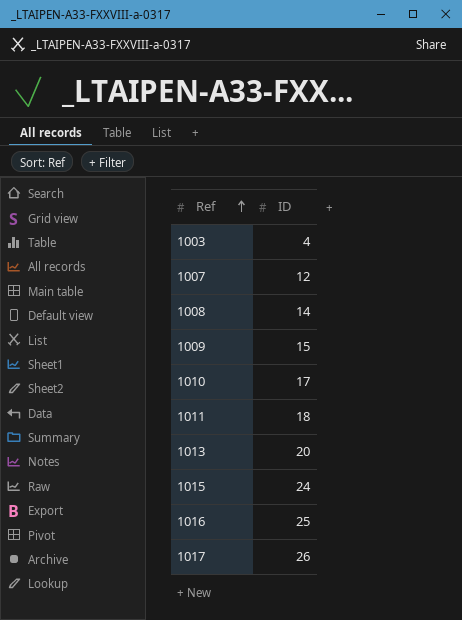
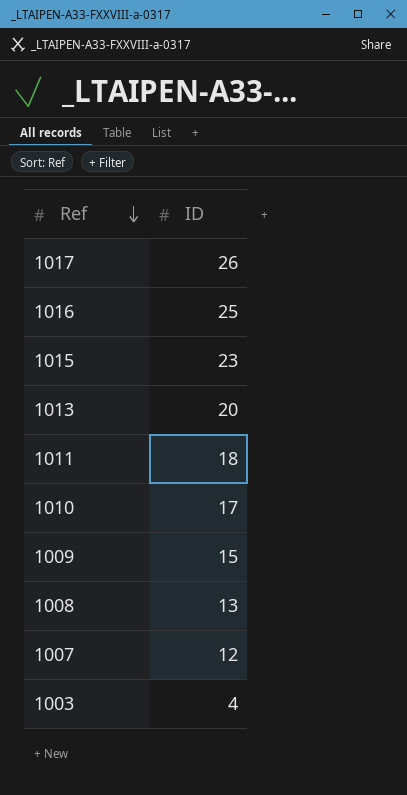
row order: Ref ascending -> Ref descending
1015 | ID: 24 -> 23
1008 | ID: 14 -> 13

